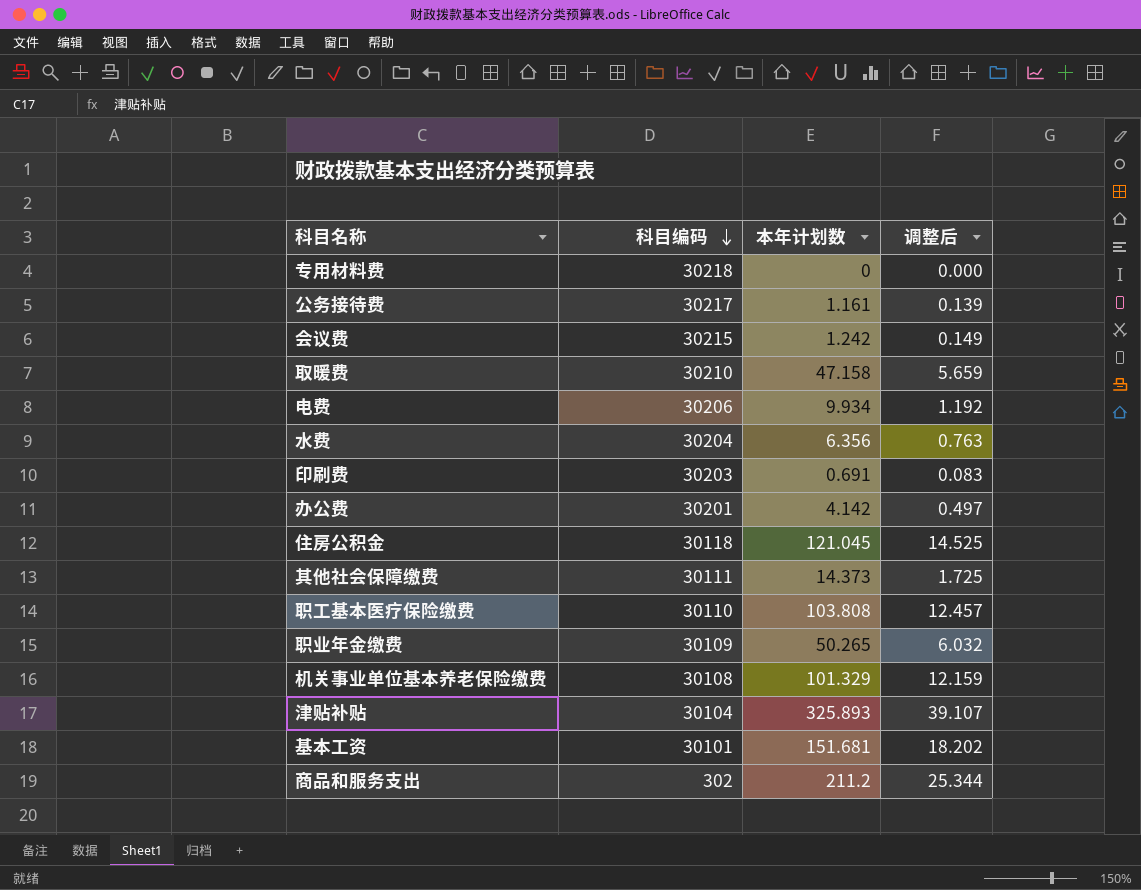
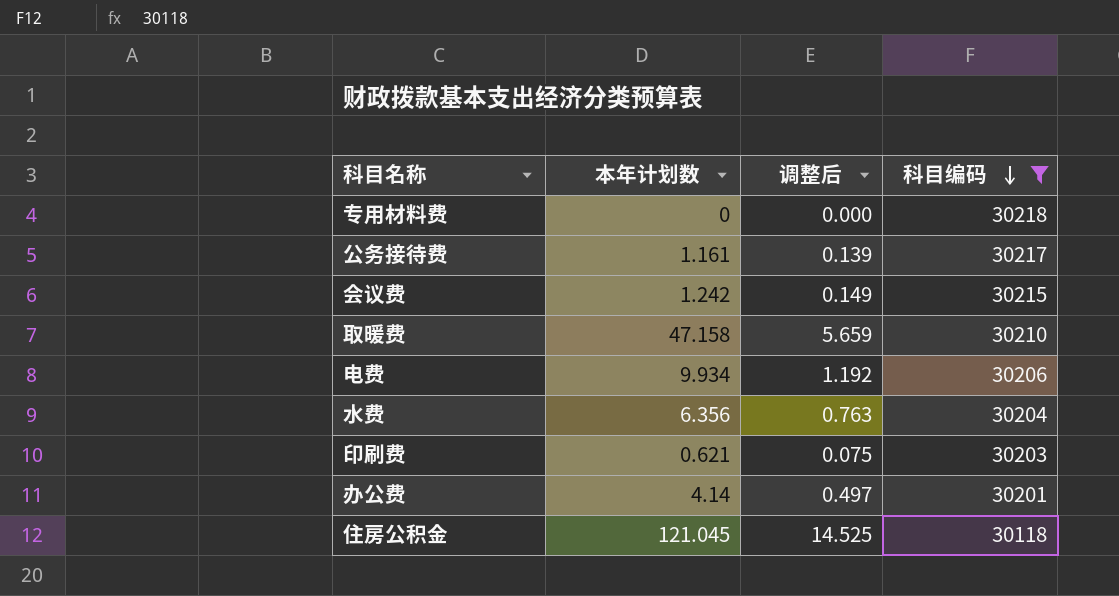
filter: none -> 科目编码 >= 30118
column 科目编码 | position: 2 -> 4
印刷费 | 本年计划数: 0.691 -> 0.621
印刷费 | 调整后: 0.083 -> 0.075
办公费 | 本年计划数: 4.142 -> 4.14

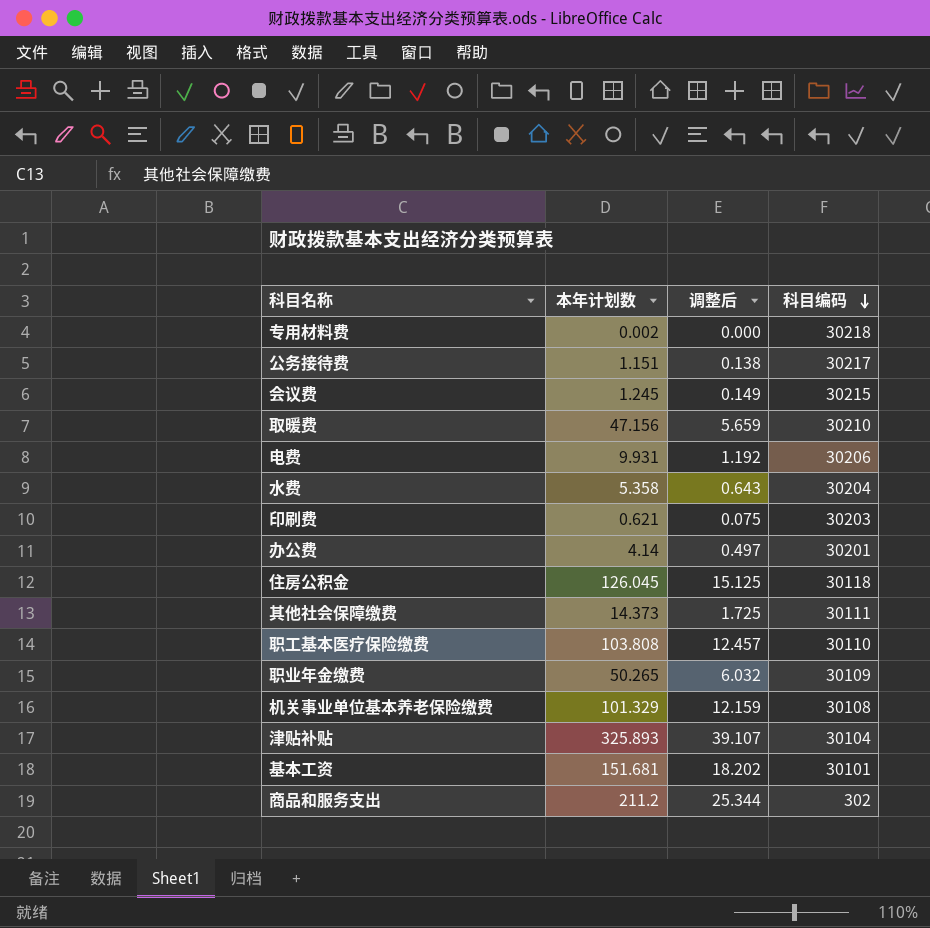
filter: 科目编码 >= 30118 -> none
专用材料费 | 本年计划数: 0 -> 0.002
公务接待费 | 本年计划数: 1.161 -> 1.151
公务接待费 | 调整后: 0.139 -> 0.138
会议费 | 本年计划数: 1.242 -> 1.245
取暖费 | 本年计划数: 47.158 -> 47.156
电费 | 本年计划数: 9.934 -> 9.931
水费 | 本年计划数: 6.356 -> 5.358
水费 | 调整后: 0.763 -> 0.643
住房公积金 | 本年计划数: 121.045 -> 126.045
住房公积金 | 调整后: 14.525 -> 15.125

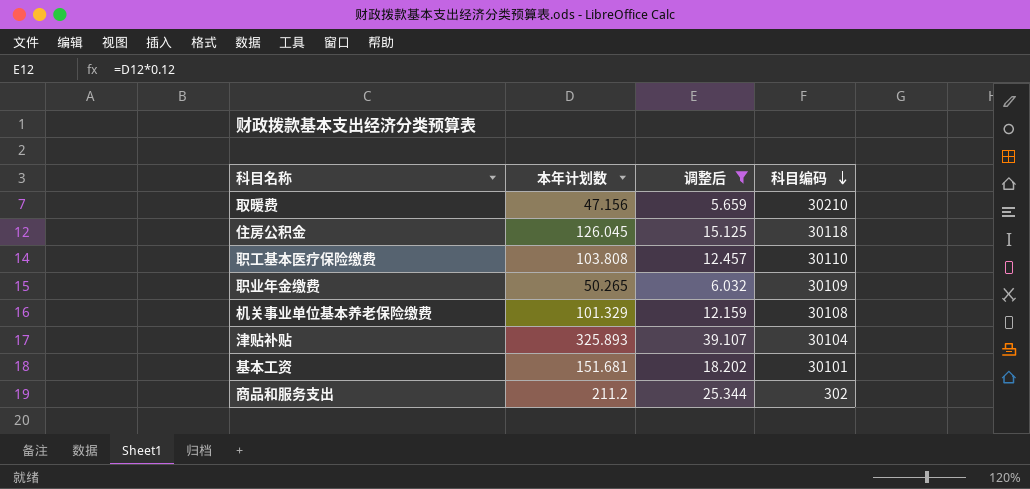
filter: none -> 调整后 >= 5.659

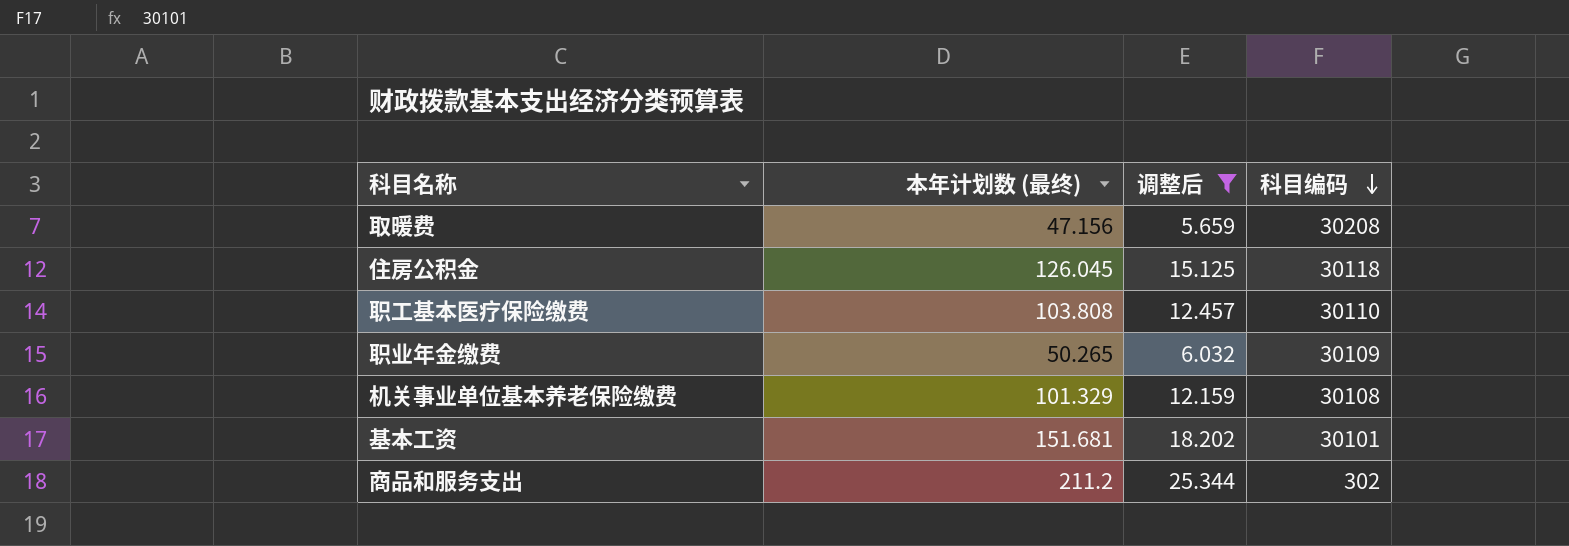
column name: 本年计划数 -> 本年计划数 (最终)
row 津贴补贴: 325.893 | 39.107 | 30104 -> none
取暖费 | 科目编码: 30210 -> 30208

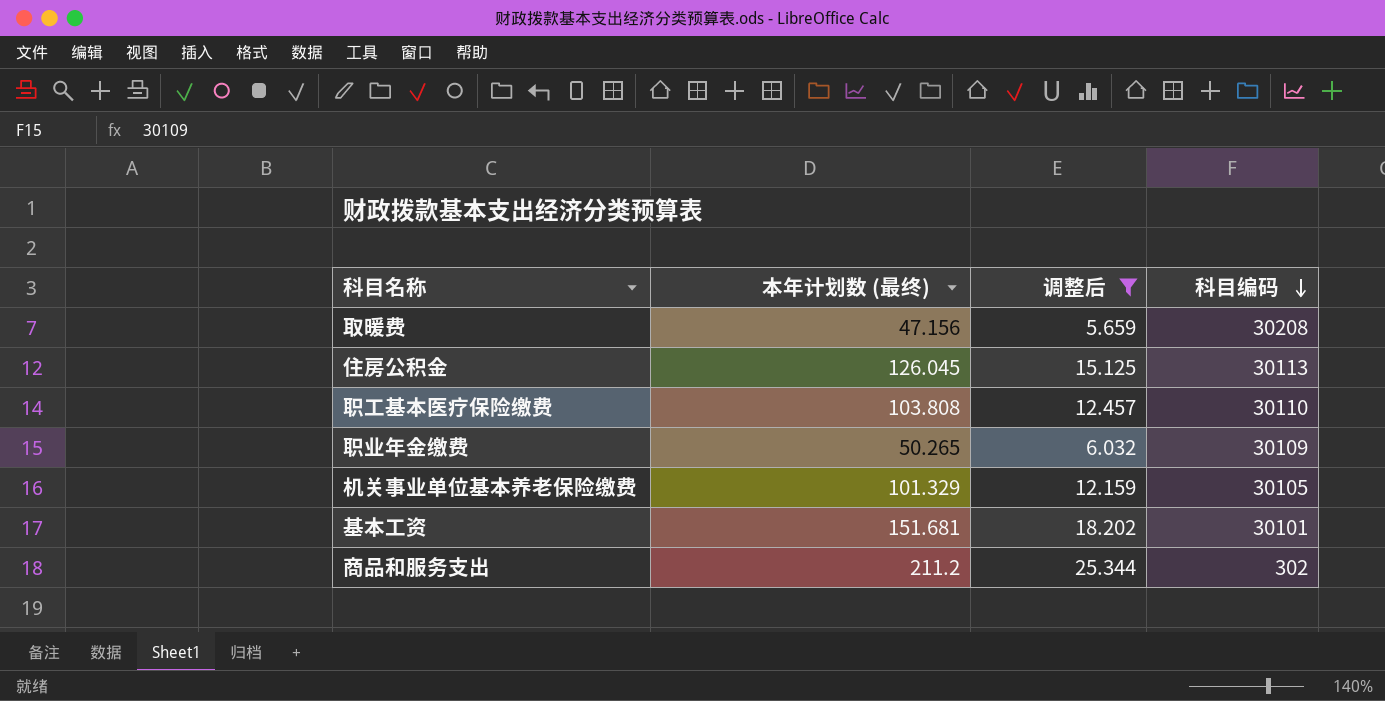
住房公积金 | 科目编码: 30118 -> 30113
机关事业单位基本养老保险缴费 | 科目编码: 30108 -> 30105

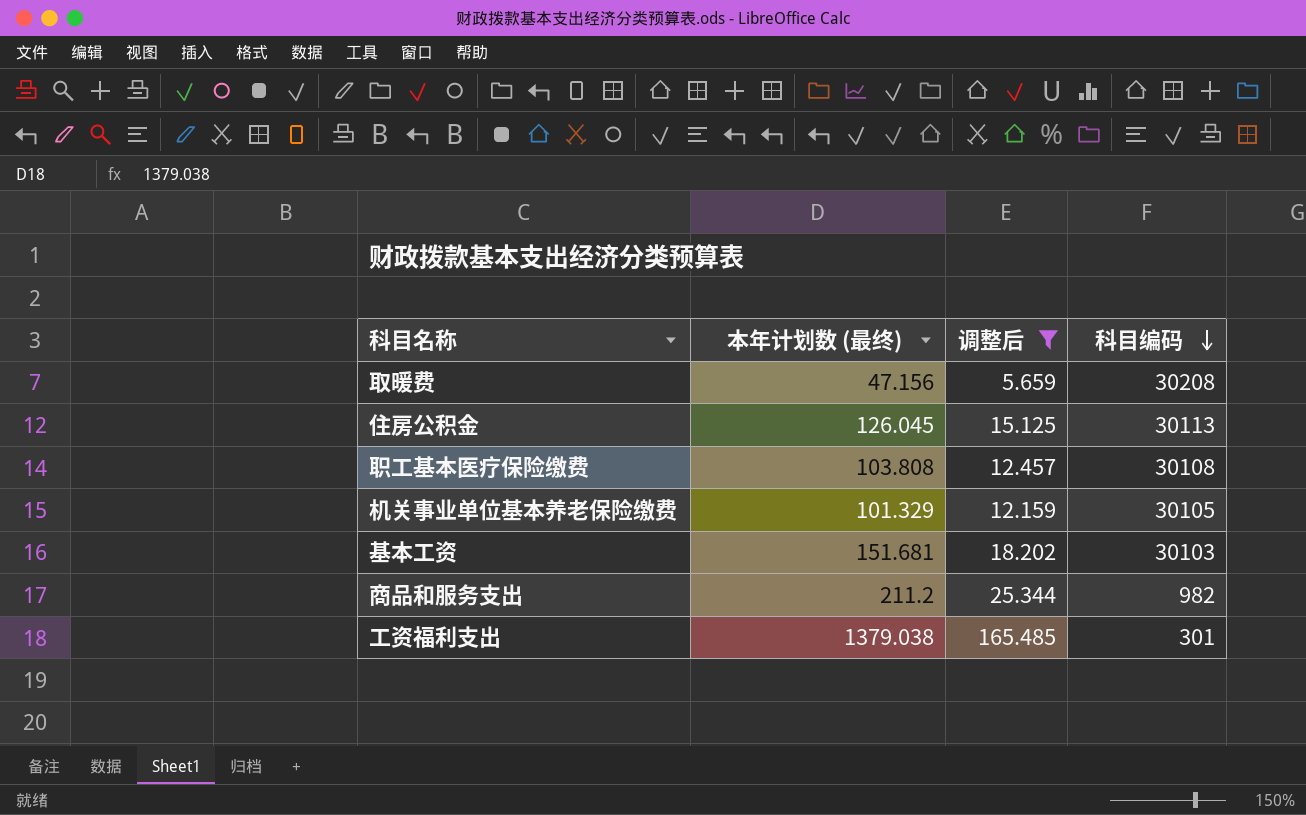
row 职业年金缴费: 50.265 | 6.032 | 30109 -> none
职工基本医疗保险缴费 | 科目编码: 30110 -> 30108
基本工资 | 科目编码: 30101 -> 30103
商品和服务支出 | 科目编码: 302 -> 982
row 工资福利支出: none -> 1379.038 | 165.485 | 301

